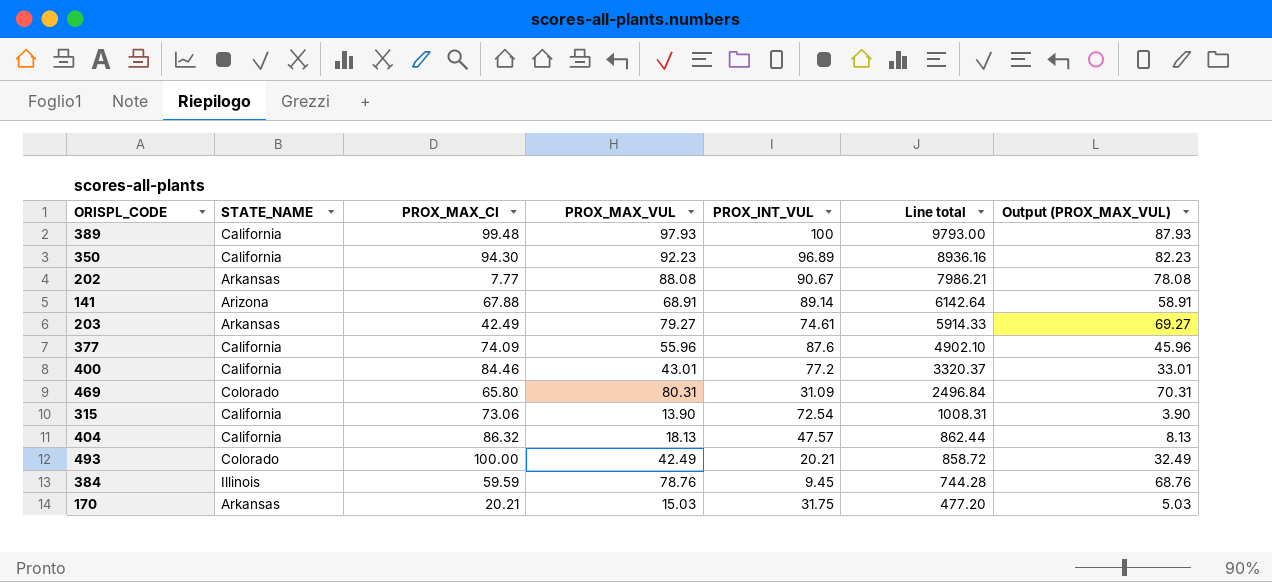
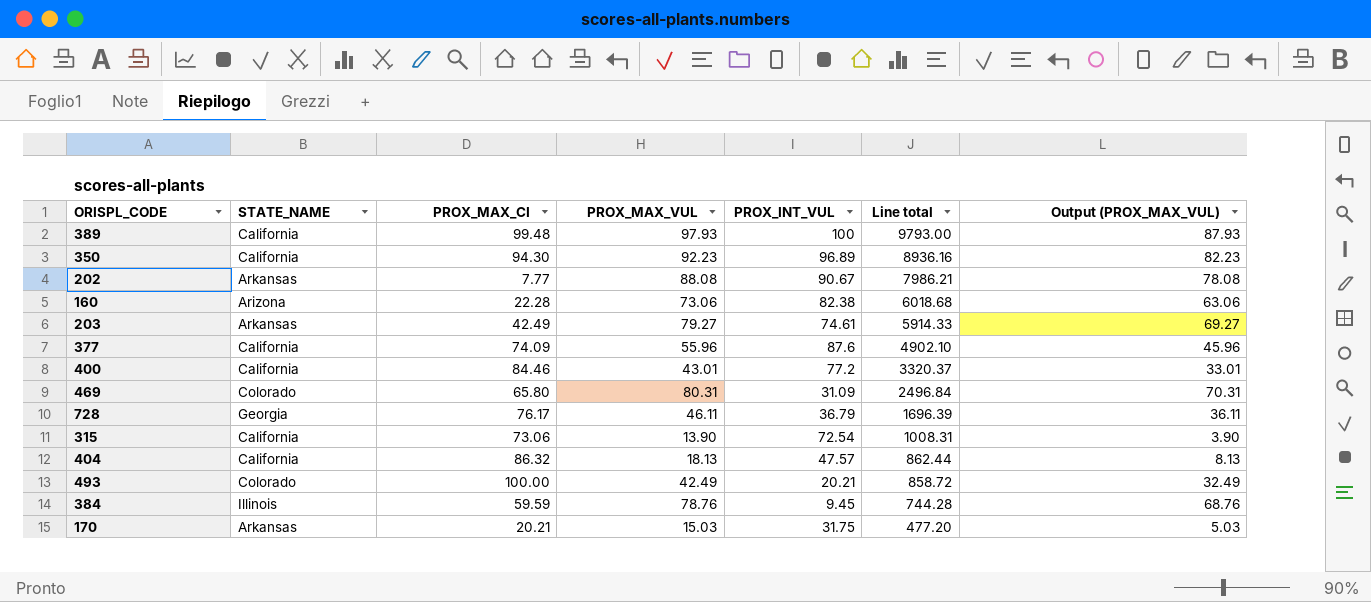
row 141: Arizona | 67.88 | 68.91 | 89.14 | 6142.64 | 58.91 -> none
row 160: none -> Arizona | 22.28 | 73.06 | 82.38 | 6018.68 | 63.06
row 728: none -> Georgia | 76.17 | 46.11 | 36.79 | 1696.39 | 36.11

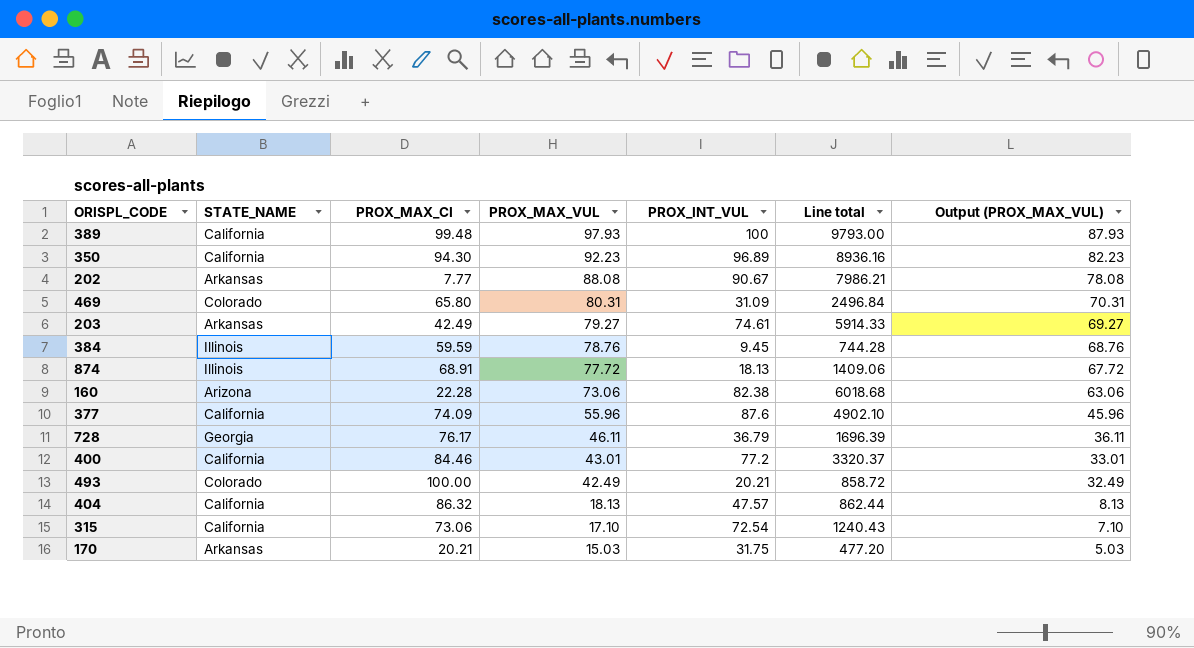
row order: Line total descending -> PROX_MAX_VUL descending
row 874: none -> Illinois | 68.91 | 77.72 | 18.13 | 1409.06 | 67.72
315 | PROX_MAX_VUL: 13.90 -> 17.10
315 | Line total: 1008.31 -> 1240.43
315 | Output (PROX_MAX_VUL): 3.90 -> 7.10

